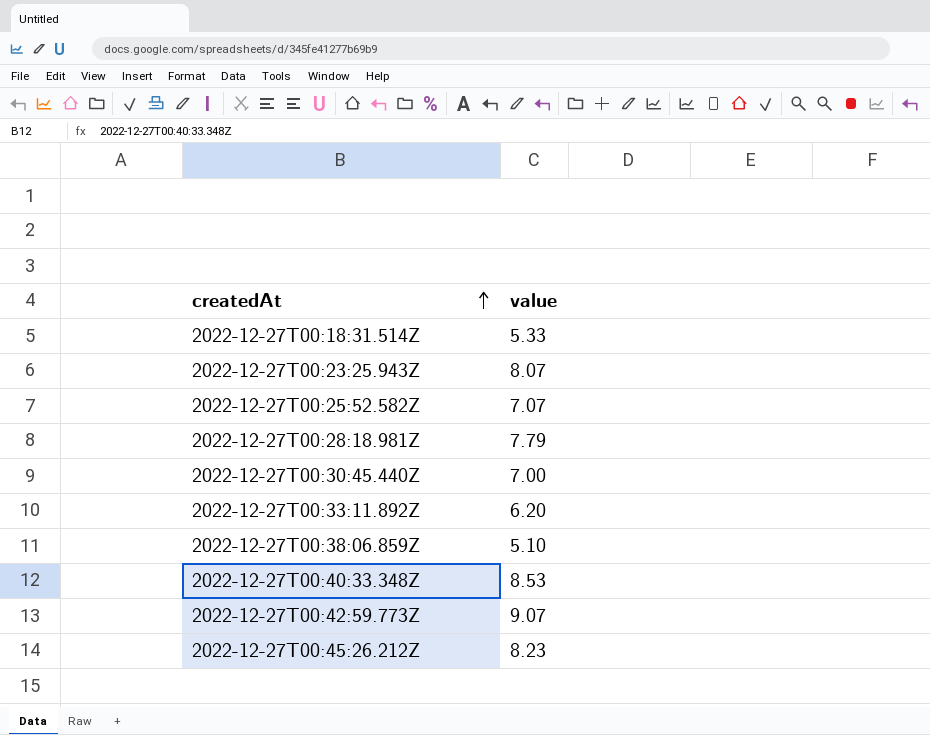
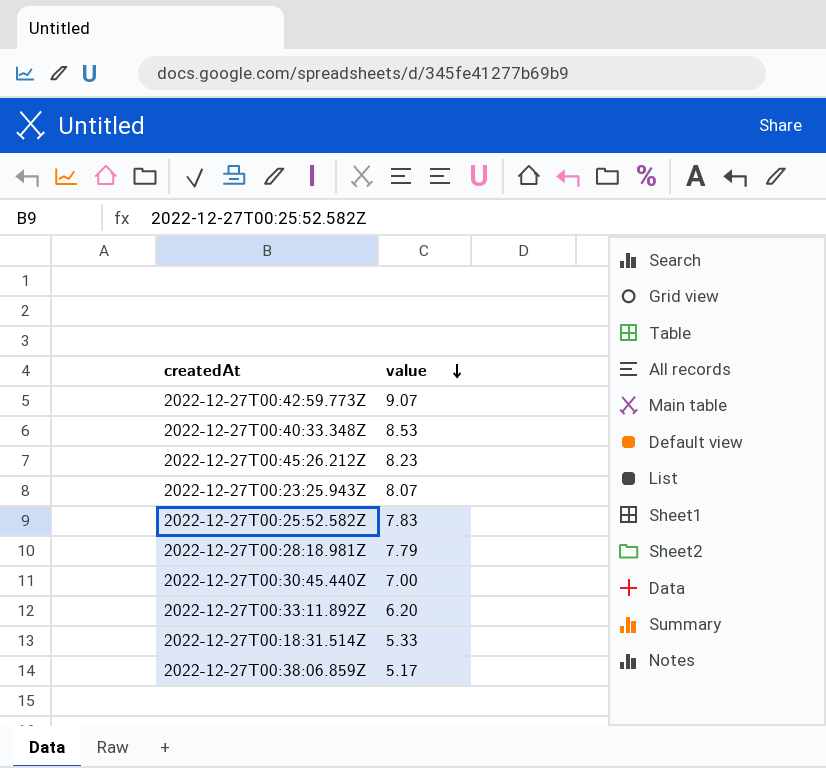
row order: createdAt ascending -> value descending
2022-12-27T00:25:52.582Z | value: 7.07 -> 7.83
2022-12-27T00:38:06.859Z | value: 5.10 -> 5.17

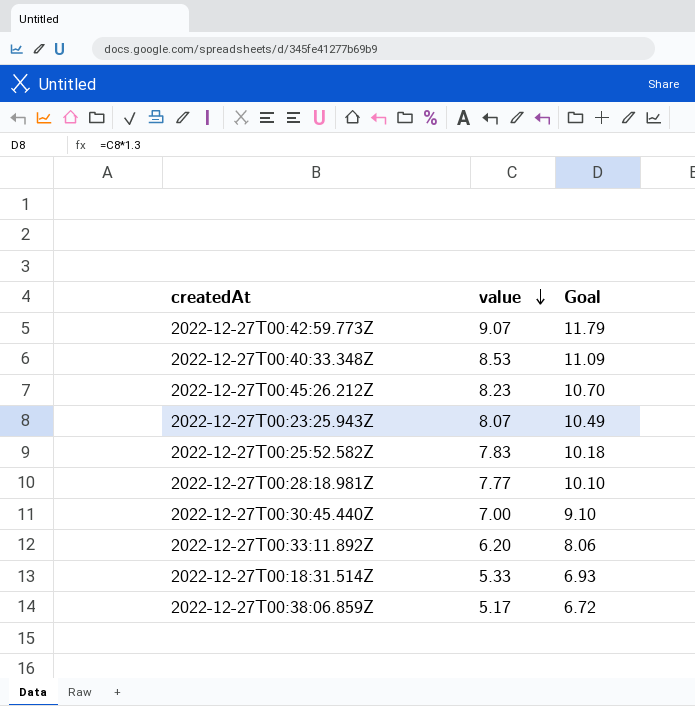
column Goal | formula: none -> [value] * 1.3
2022-12-27T00:28:18.981Z | value: 7.79 -> 7.77

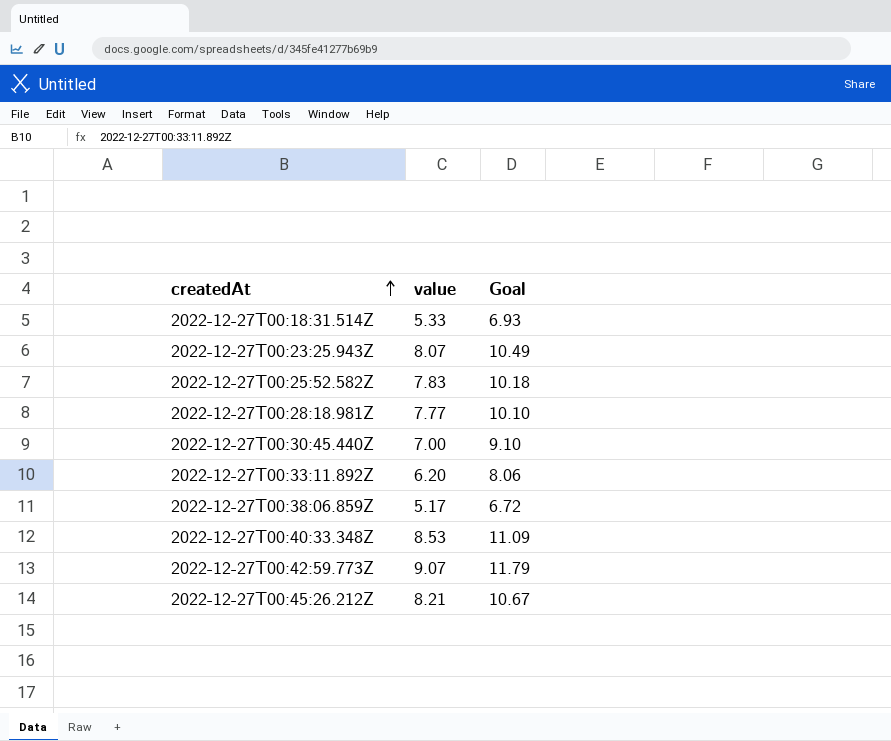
row order: value descending -> createdAt ascending
2022-12-27T00:45:26.212Z | value: 8.23 -> 8.21
2022-12-27T00:45:26.212Z | Goal: 10.70 -> 10.67

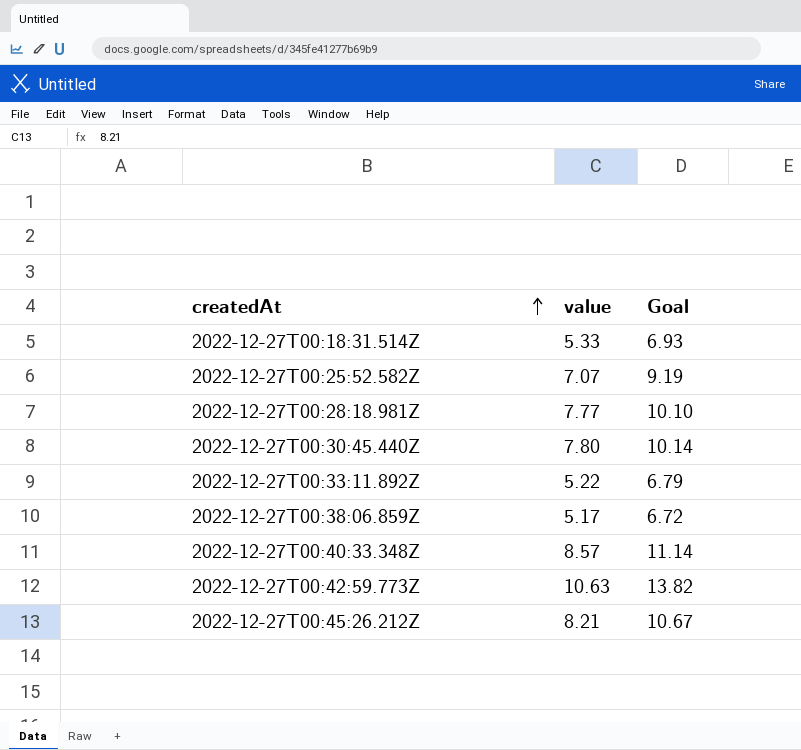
row 2022-12-27T00:23:25.943Z: 8.07 | 10.49 -> none
2022-12-27T00:25:52.582Z | value: 7.83 -> 7.07
2022-12-27T00:25:52.582Z | Goal: 10.18 -> 9.19
2022-12-27T00:30:45.440Z | value: 7.00 -> 7.80
2022-12-27T00:30:45.440Z | Goal: 9.10 -> 10.14
2022-12-27T00:33:11.892Z | value: 6.20 -> 5.22
2022-12-27T00:33:11.892Z | Goal: 8.06 -> 6.79
2022-12-27T00:40:33.348Z | value: 8.53 -> 8.57
2022-12-27T00:40:33.348Z | Goal: 11.09 -> 11.14
2022-12-27T00:42:59.773Z | value: 9.07 -> 10.63
2022-12-27T00:42:59.773Z | Goal: 11.79 -> 13.82

